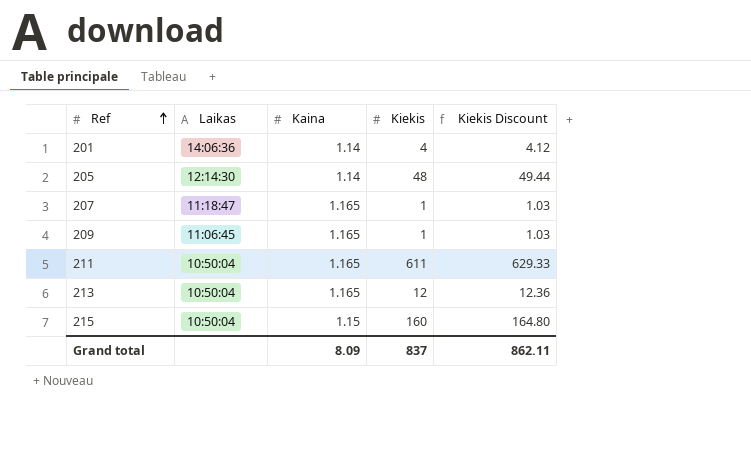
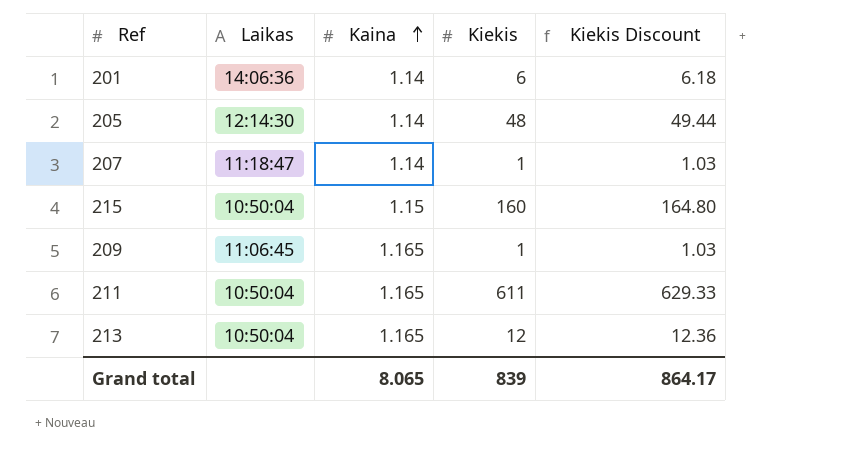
row order: Ref ascending -> Kaina ascending
201 | Kiekis: 4 -> 6
201 | Kiekis Discount: 4.12 -> 6.18
207 | Kaina: 1.165 -> 1.14
Grand total | Kaina: 8.09 -> 8.065
Grand total | Kiekis: 837 -> 839
Grand total | Kiekis Discount: 862.11 -> 864.17

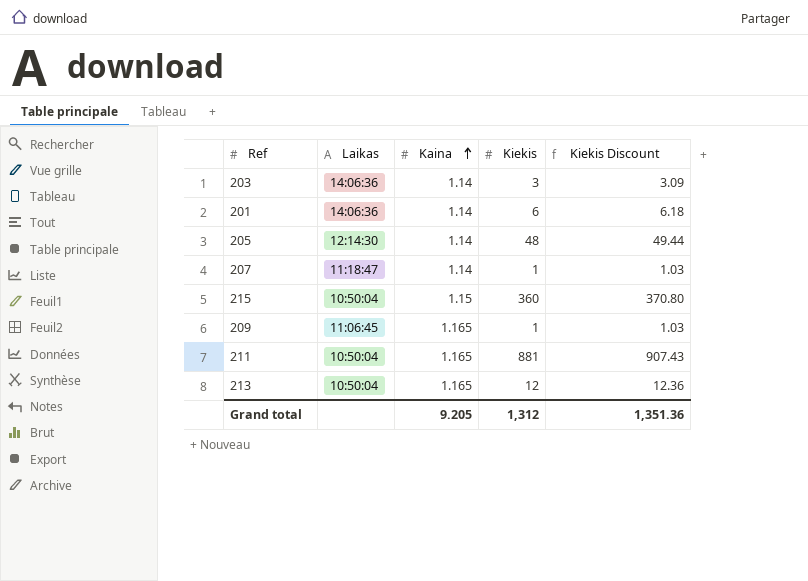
row 203: none -> 14:06:36 | 1.14 | 3 | 3.09
215 | Kiekis: 160 -> 360
215 | Kiekis Discount: 164.80 -> 370.80
211 | Kiekis: 611 -> 881
211 | Kiekis Discount: 629.33 -> 907.43
Grand total | Kaina: 8.065 -> 9.205
Grand total | Kiekis: 839 -> 1,312
Grand total | Kiekis Discount: 864.17 -> 1,351.36

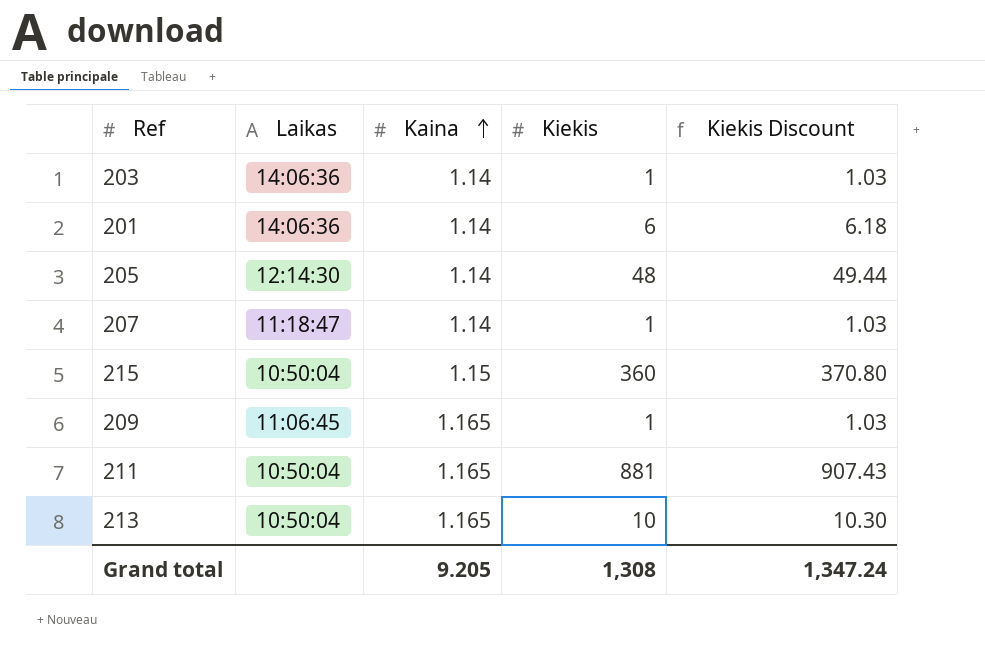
203 | Kiekis: 3 -> 1
203 | Kiekis Discount: 3.09 -> 1.03
213 | Kiekis: 12 -> 10
213 | Kiekis Discount: 12.36 -> 10.30
Grand total | Kiekis: 1,312 -> 1,308
Grand total | Kiekis Discount: 1,351.36 -> 1,347.24

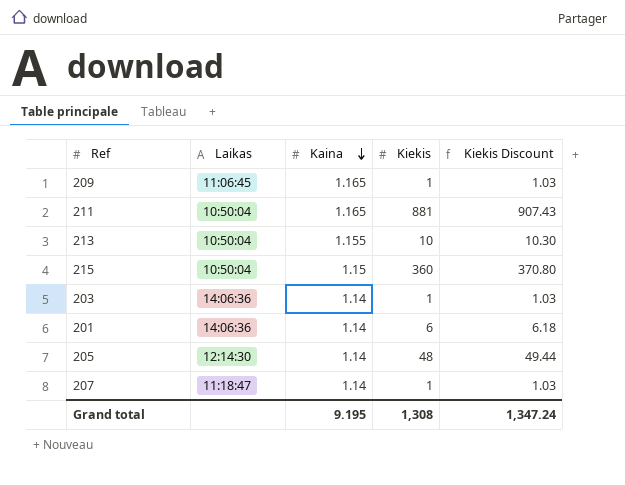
row order: Kaina ascending -> Kaina descending
213 | Kaina: 1.165 -> 1.155
Grand total | Kaina: 9.205 -> 9.195

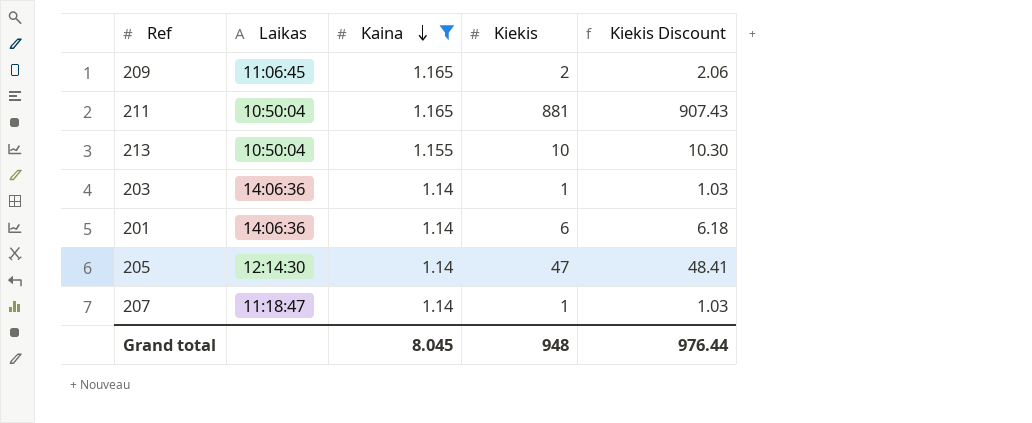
filter: none -> Kaina != 1.15
209 | Kiekis: 1 -> 2
209 | Kiekis Discount: 1.03 -> 2.06
205 | Kiekis: 48 -> 47
205 | Kiekis Discount: 49.44 -> 48.41
Grand total | Kaina: 9.195 -> 8.045
Grand total | Kiekis: 1,308 -> 948
Grand total | Kiekis Discount: 1,347.24 -> 976.44

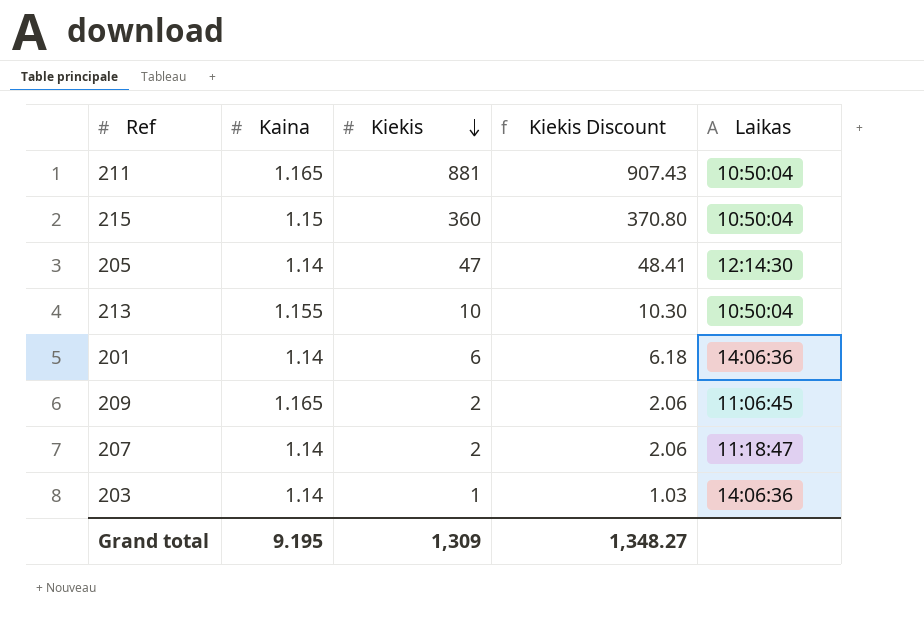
filter: Kaina != 1.15 -> none
row order: Kaina descending -> Kiekis descending
column Laikas | position: 2 -> 5
207 | Kiekis: 1 -> 2
207 | Kiekis Discount: 1.03 -> 2.06
Grand total | Kaina: 8.045 -> 9.195
Grand total | Kiekis: 948 -> 1,309
Grand total | Kiekis Discount: 976.44 -> 1,348.27

